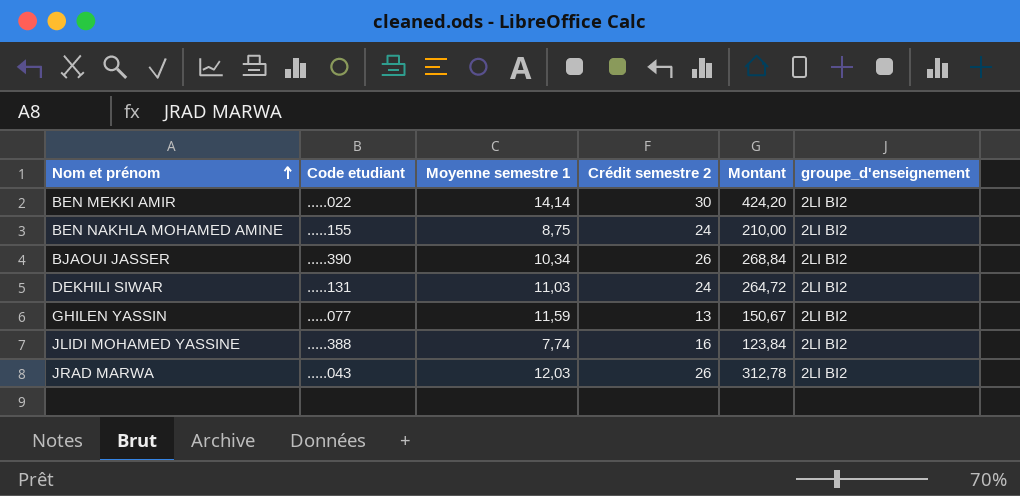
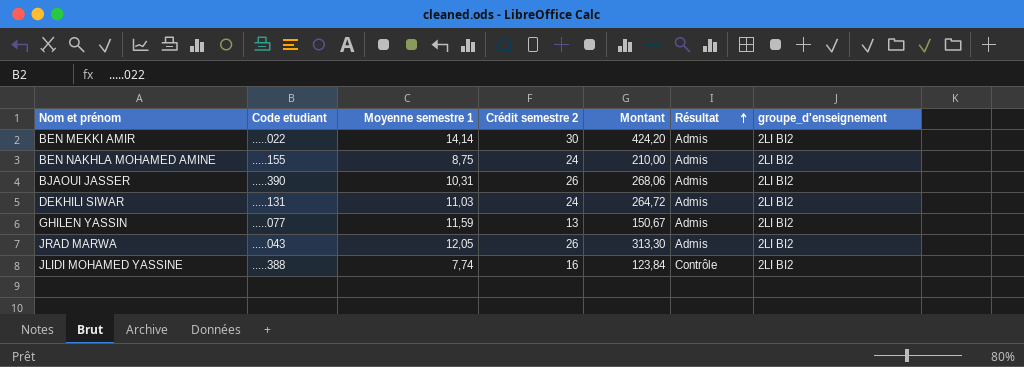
row order: Nom et prénom ascending -> Résultat ascending
column Résultat | position: none -> 6
BJAOUI JASSER | Moyenne semestre 1: 10,34 -> 10,31
BJAOUI JASSER | Montant: 268,84 -> 268,06
JRAD MARWA | Moyenne semestre 1: 12,03 -> 12,05
JRAD MARWA | Montant: 312,78 -> 313,30

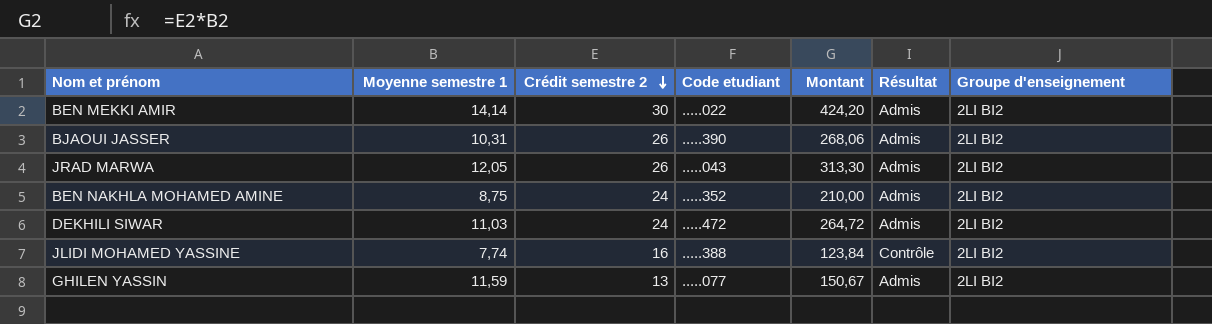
row order: Résultat ascending -> Crédit semestre 2 descending
column Code etudiant | position: 2 -> 4
column name: groupe_d'enseignement -> Groupe d'enseignement
BEN NAKHLA MOHAMED AMINE | Code etudiant: .....155 -> .....352
DEKHILI SIWAR | Code etudiant: .....131 -> .....472

